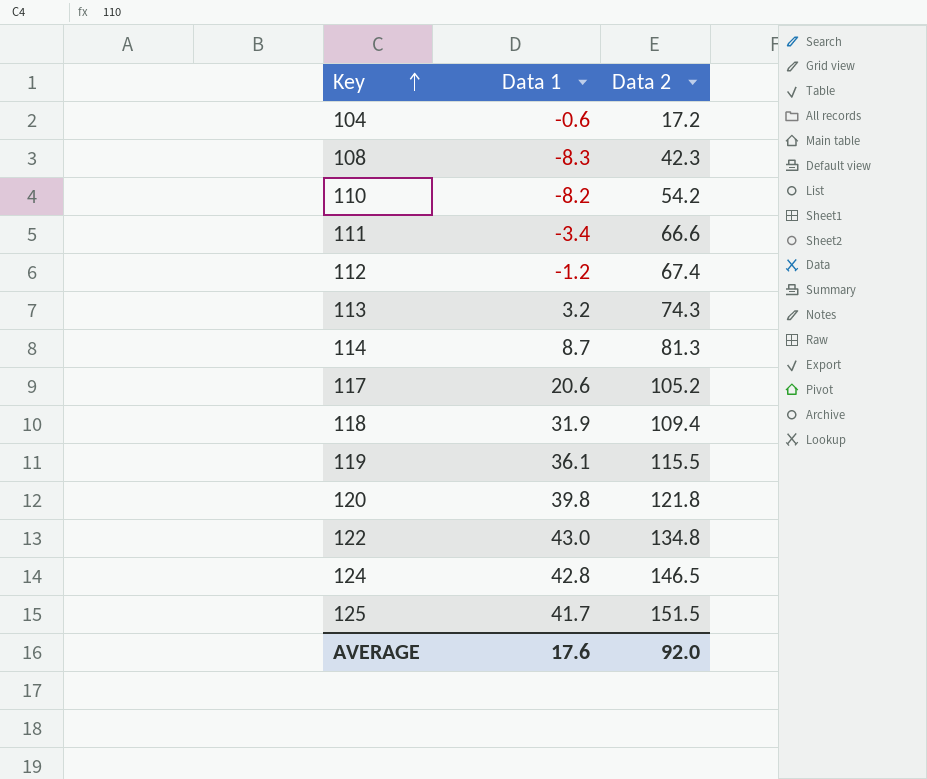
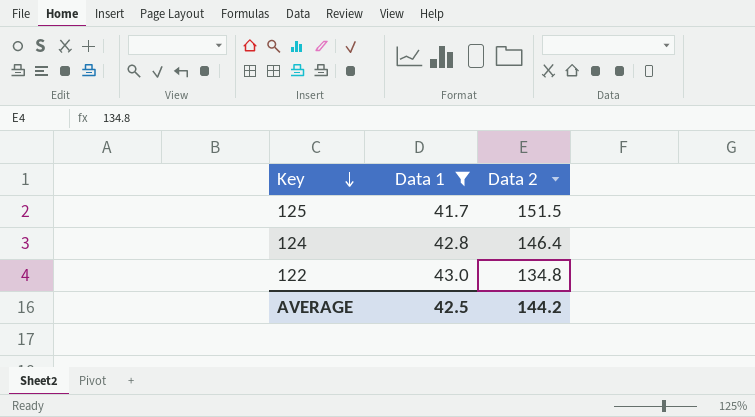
filter: none -> Data 1 >= 41.7
row order: Key ascending -> Key descending
124 | Data 2: 146.5 -> 146.4
AVERAGE | Data 1: 17.6 -> 42.5
AVERAGE | Data 2: 92.0 -> 144.2

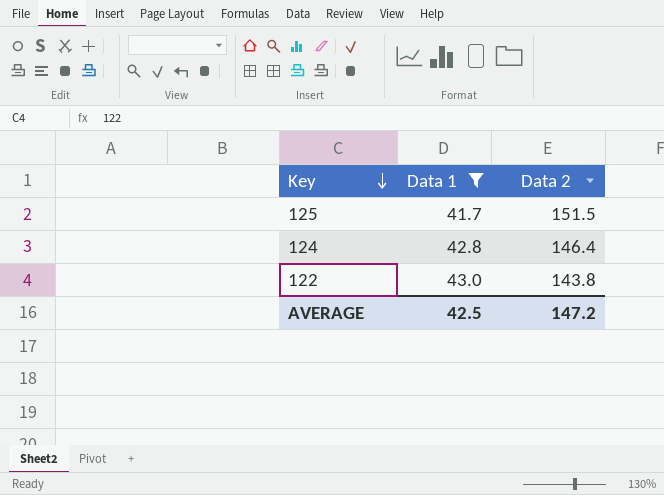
122 | Data 2: 134.8 -> 143.8
AVERAGE | Data 2: 144.2 -> 147.2

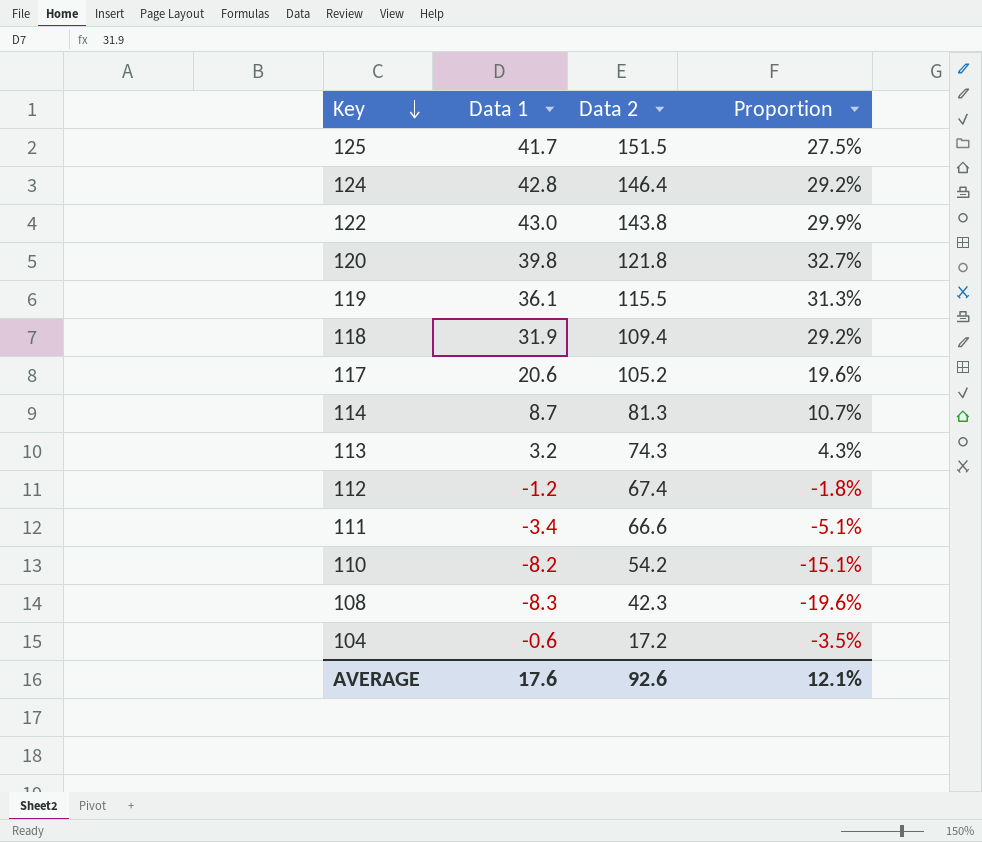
filter: Data 1 >= 41.7 -> none
column Proportion | formula: none -> [Data 1] / [Data 2]
AVERAGE | Data 1: 42.5 -> 17.6
AVERAGE | Data 2: 147.2 -> 92.6

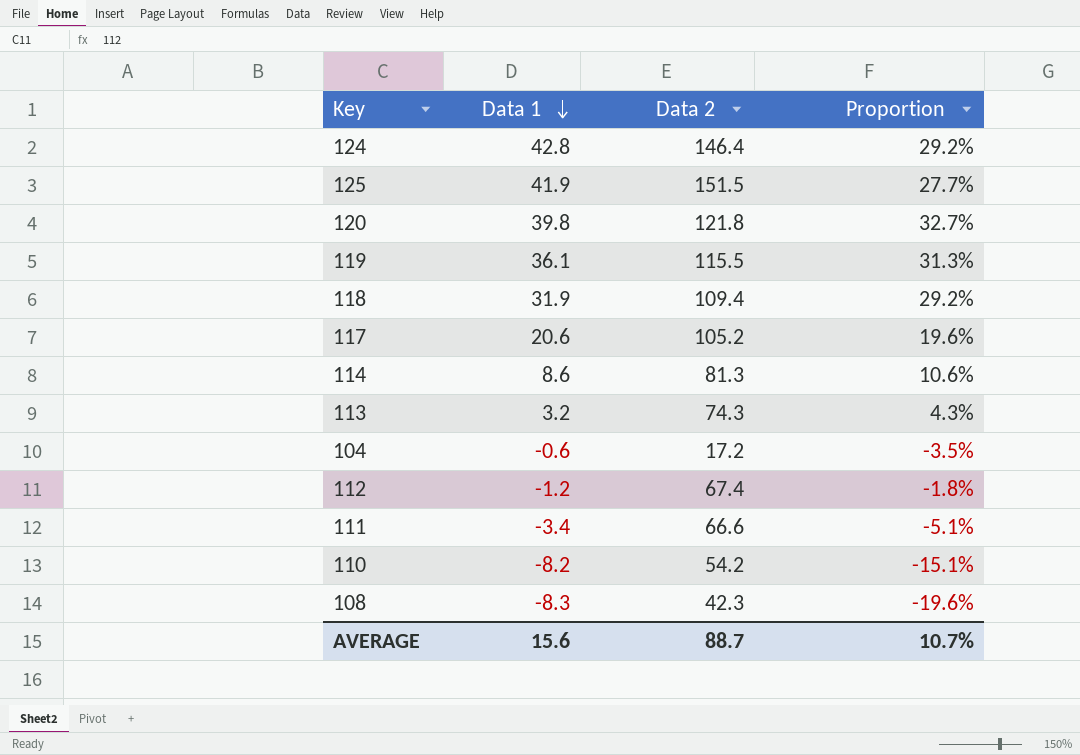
row order: Key descending -> Data 1 descending
row 122: 43.0 | 143.8 | 29.9% -> none
125 | Data 1: 41.7 -> 41.9
125 | Proportion: 27.5% -> 27.7%
114 | Data 1: 8.7 -> 8.6
114 | Proportion: 10.7% -> 10.6%
AVERAGE | Data 1: 17.6 -> 15.6
AVERAGE | Data 2: 92.6 -> 88.7
AVERAGE | Proportion: 12.1% -> 10.7%

